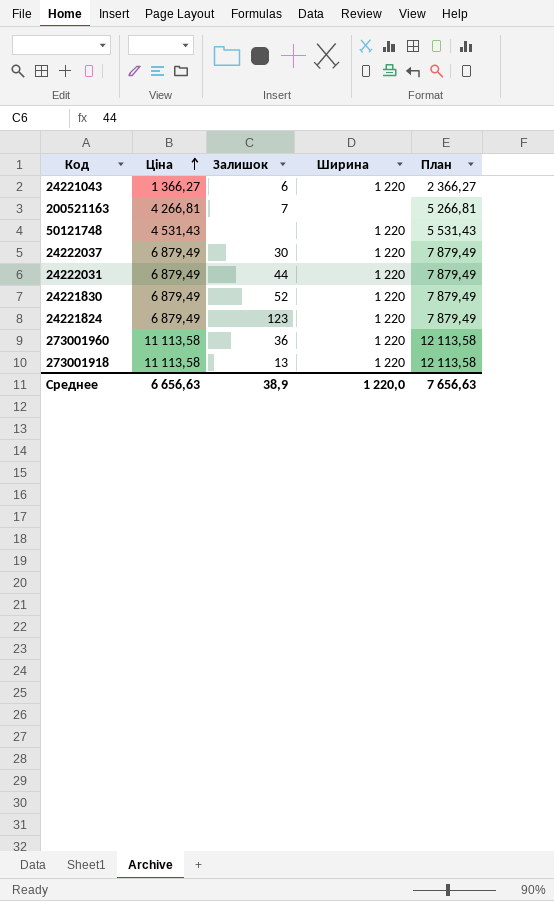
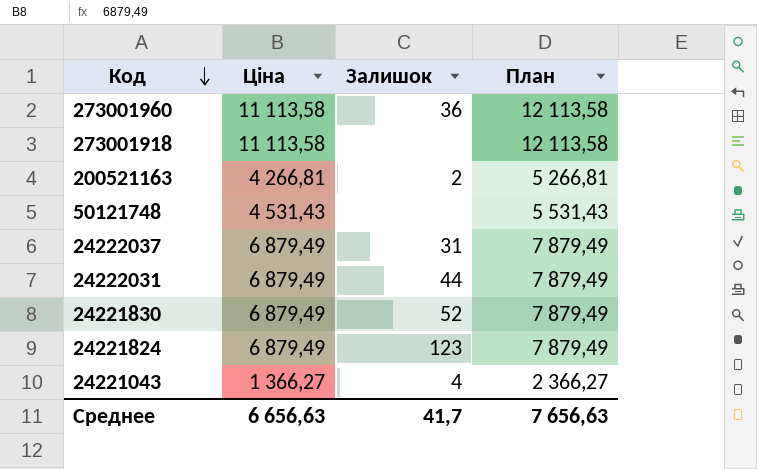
row order: Ціна ascending -> Код descending
column Ширина | position: 4 -> none
273001918 | Залишок: 13 -> none
200521163 | Залишок: 7 -> 2
24222037 | Залишок: 30 -> 31
24221043 | Залишок: 6 -> 4
Среднее | Залишок: 38,9 -> 41,7

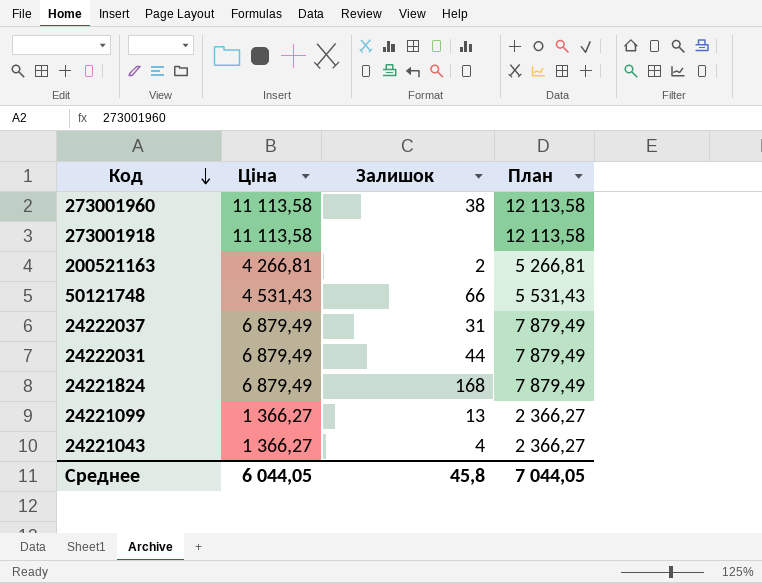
row 24221830: 6 879,49 | 52 | 7 879,49 -> none
273001960 | Залишок: 36 -> 38
50121748 | Залишок: none -> 66
24221824 | Залишок: 123 -> 168
row 24221099: none -> 1 366,27 | 13 | 2 366,27
Среднее | Ціна: 6 656,63 -> 6 044,05
Среднее | Залишок: 41,7 -> 45,8
Среднее | План: 7 656,63 -> 7 044,05

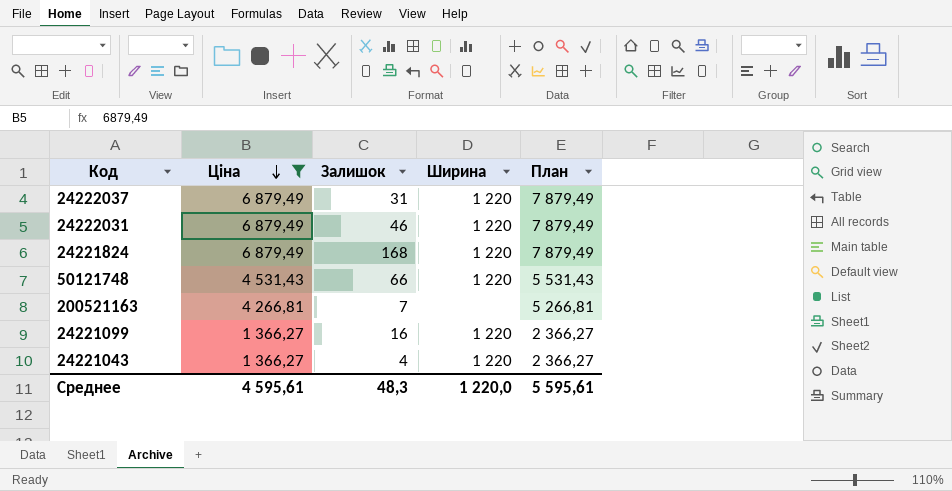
filter: none -> Ціна != 11 113,58
row order: Код descending -> Ціна descending
column Ширина | position: none -> 4
24222031 | Залишок: 44 -> 46
200521163 | Залишок: 2 -> 7
24221099 | Залишок: 13 -> 16
Среднее | Ціна: 6 044,05 -> 4 595,61
Среднее | Залишок: 45,8 -> 48,3
Среднее | План: 7 044,05 -> 5 595,61

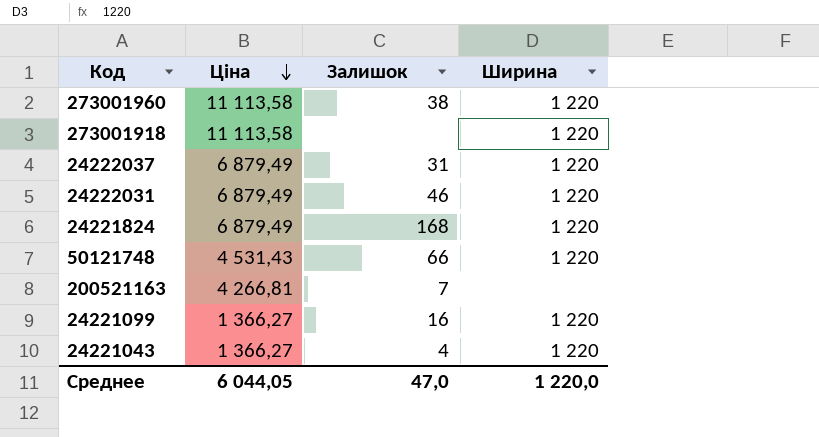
filter: Ціна != 11 113,58 -> none
column План | formula: [Ціна] + 1000 -> none
Среднее | Ціна: 4 595,61 -> 6 044,05
Среднее | Залишок: 48,3 -> 47,0

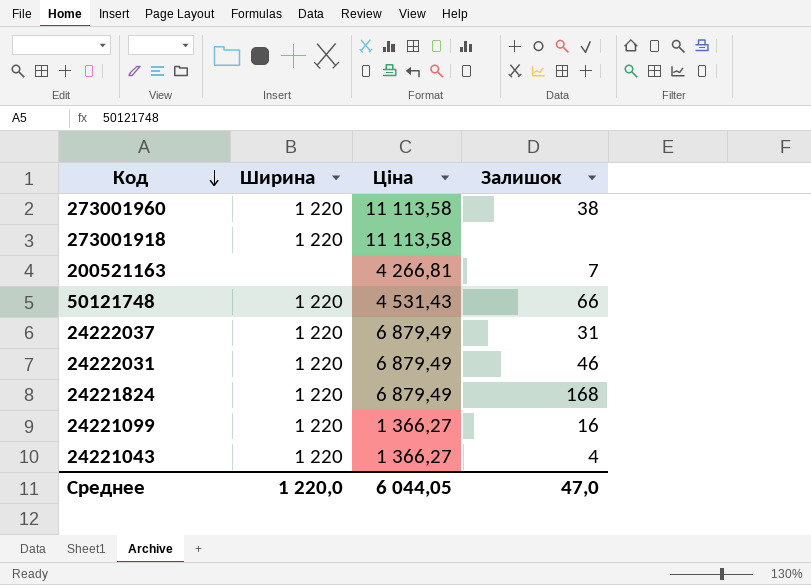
row order: Ціна descending -> Код descending
column Ширина | position: 4 -> 2

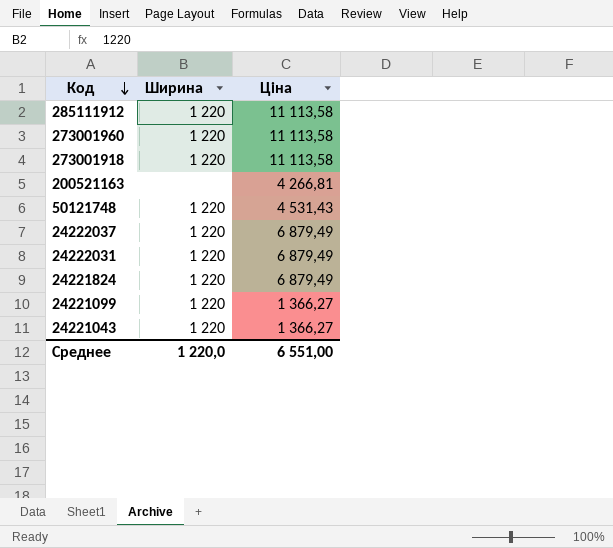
column Залишок | position: 4 -> none
row 285111912: none -> 1 220 | 11 113,58
Среднее | Ціна: 6 044,05 -> 6 551,00

